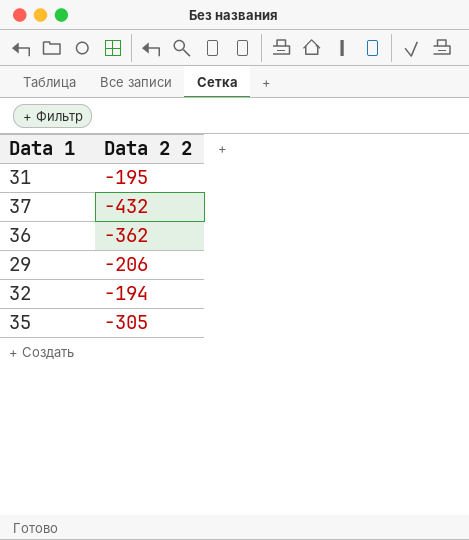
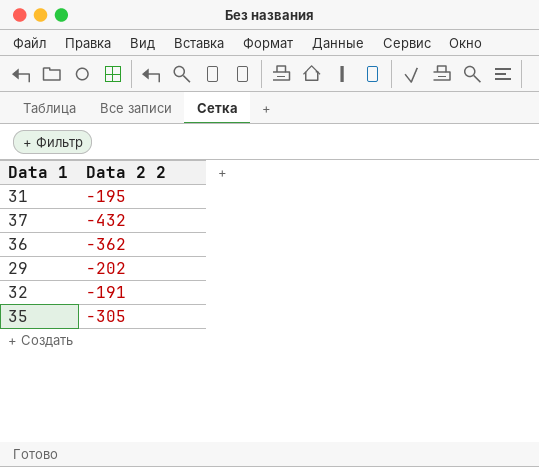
29 | Data 2 2: -206 -> -202
32 | Data 2 2: -194 -> -191

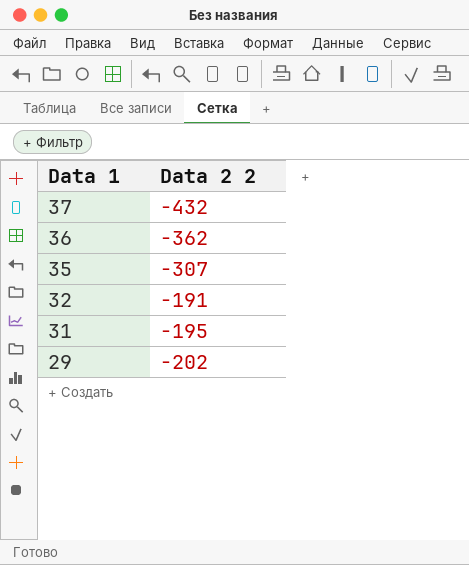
row order: none -> Data 1 descending
35 | Data 2 2: -305 -> -307

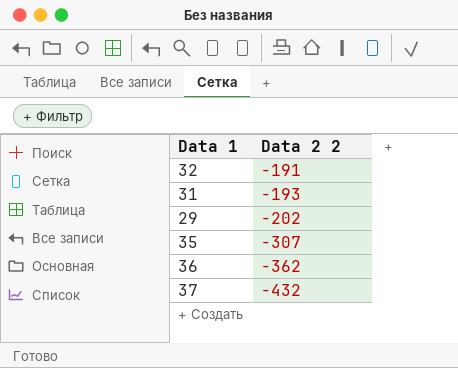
row order: Data 1 descending -> Data 2 2 descending
31 | Data 2 2: -195 -> -193

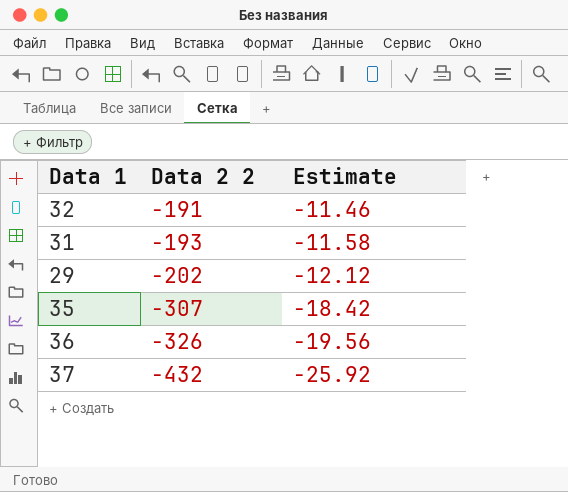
column Estimate | formula: none -> [Data 2 2] * 0.06
36 | Data 2 2: -362 -> -326

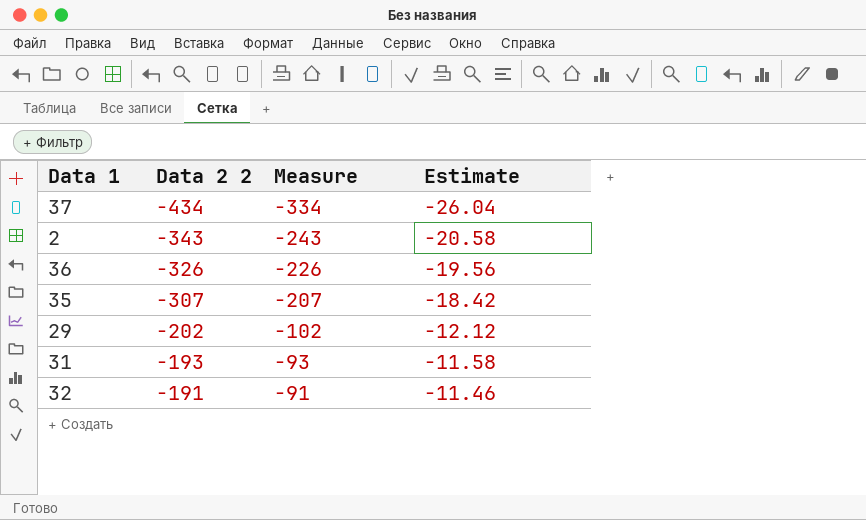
row order: Data 2 2 descending -> Data 2 2 ascending
column Measure | formula: none -> [Data 2 2] + 100
37 | Data 2 2: -432 -> -434
37 | Estimate: -25.92 -> -26.04
row 2: none -> -343 | -243 | -20.58

